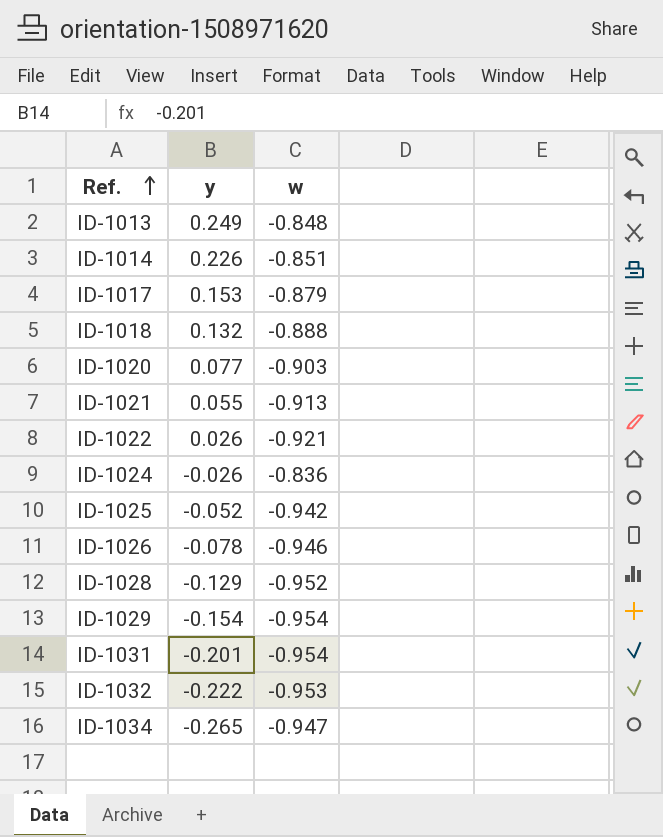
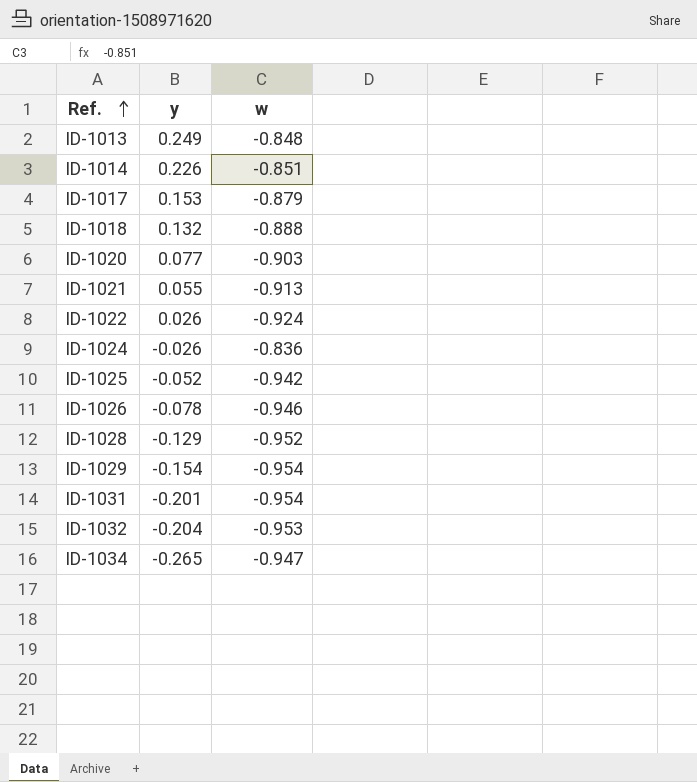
ID-1022 | w: -0.921 -> -0.924
ID-1032 | y: -0.222 -> -0.204

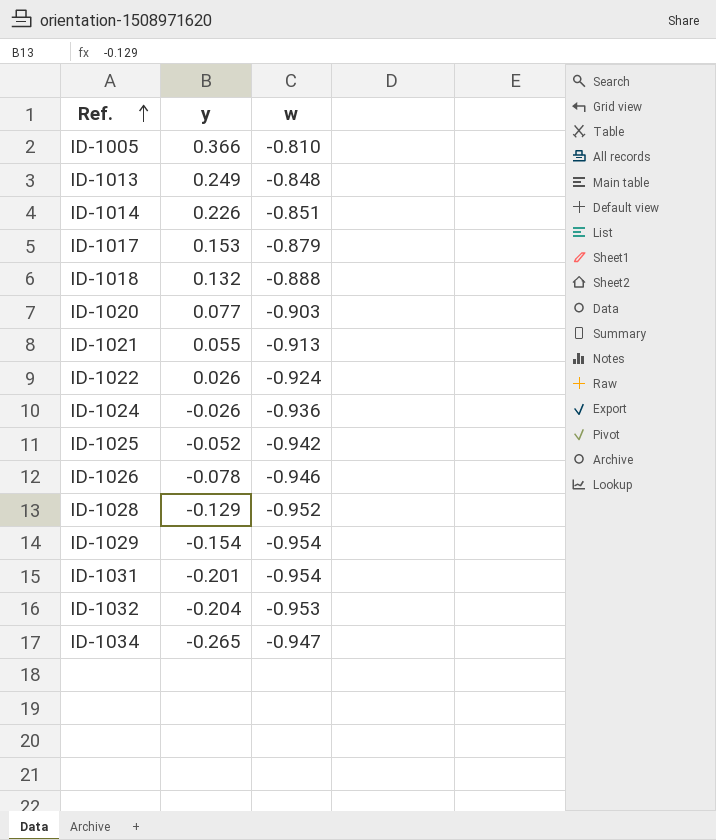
row ID-1005: none -> 0.366 | -0.810
ID-1024 | w: -0.836 -> -0.936

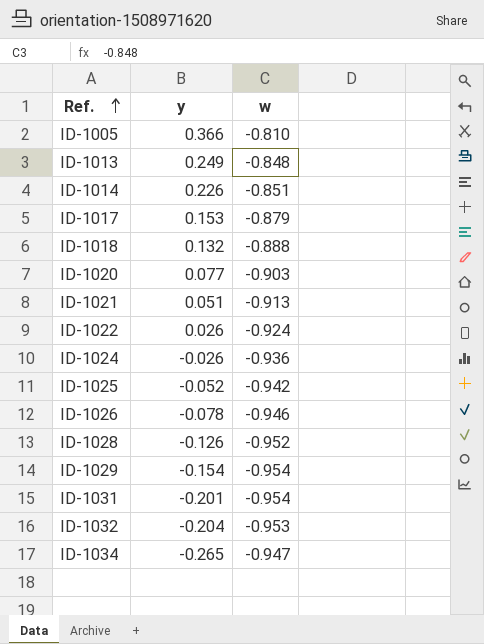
ID-1021 | y: 0.055 -> 0.051
ID-1028 | y: -0.129 -> -0.126

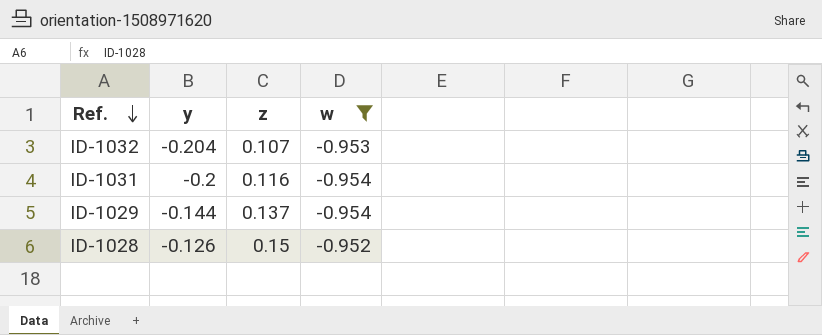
filter: none -> w <= -0.952
row order: Ref. ascending -> Ref. descending
column z | position: none -> 3
ID-1031 | y: -0.201 -> -0.2
ID-1029 | y: -0.154 -> -0.144

